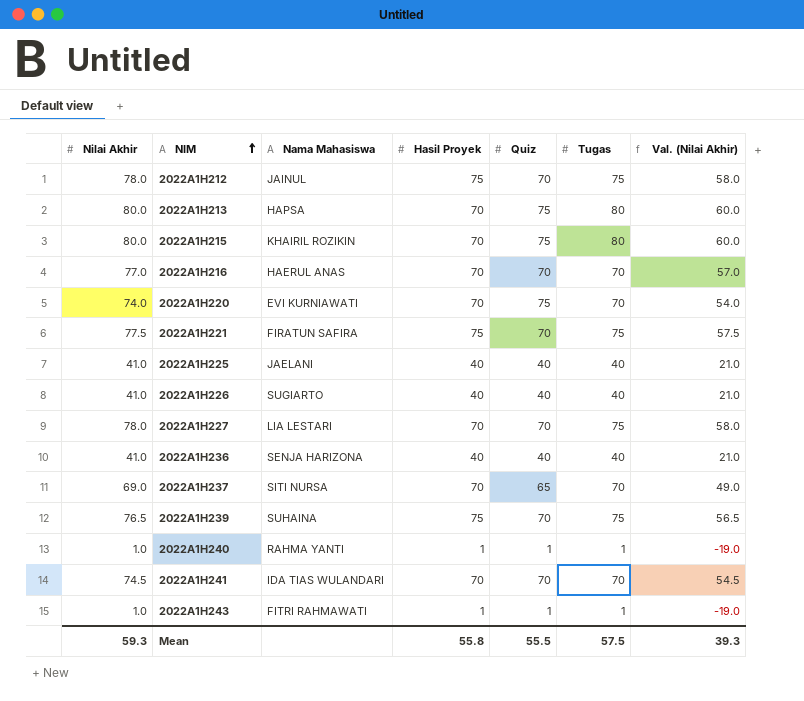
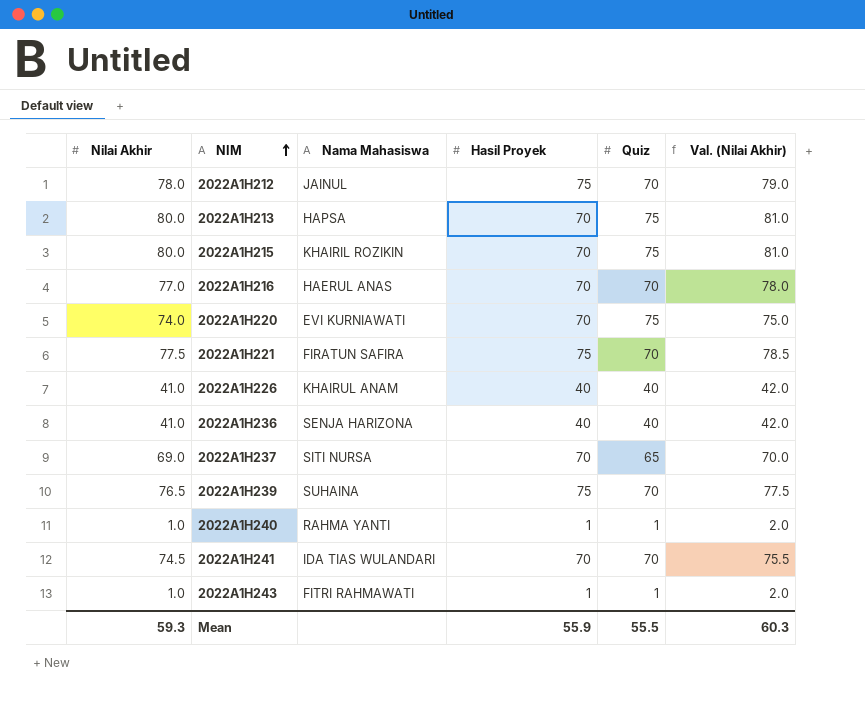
column Tugas | position: 6 -> none
column Val. (Nilai Akhir) | formula: [Nilai Akhir] - 20 -> [Nilai Akhir] + 1
row 2022A1H225: 41.0 | JAELANI | 40 | 40 | 40 | 21.0 -> none
row 2022A1H227: 78.0 | LIA LESTARI | 70 | 70 | 75 | 58.0 -> none
2022A1H226 | Nama Mahasiswa: SUGIARTO -> KHAIRUL ANAM
Mean | Hasil Proyek: 55.8 -> 55.9
Mean | Val. (Nilai Akhir): 39.3 -> 60.3

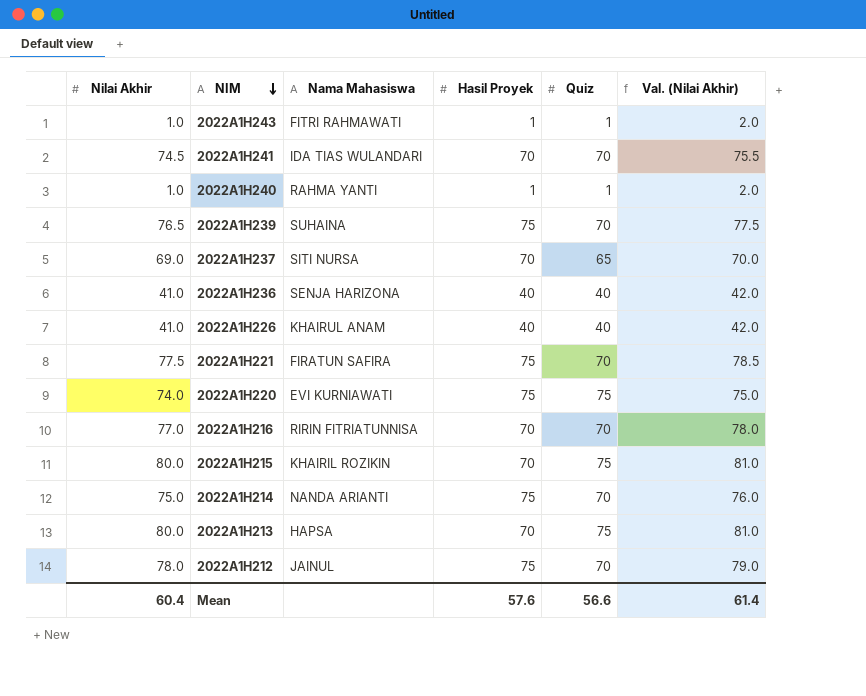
row order: NIM ascending -> NIM descending
2022A1H220 | Hasil Proyek: 70 -> 75
2022A1H216 | Nama Mahasiswa: HAERUL ANAS -> RIRIN FITRIATUNNISA
row 2022A1H214: none -> 75.0 | NANDA ARIANTI | 75 | 70 | 76.0
Mean | Nilai Akhir: 59.3 -> 60.4
Mean | Hasil Proyek: 55.9 -> 57.6
Mean | Quiz: 55.5 -> 56.6
Mean | Val. (Nilai Akhir): 60.3 -> 61.4

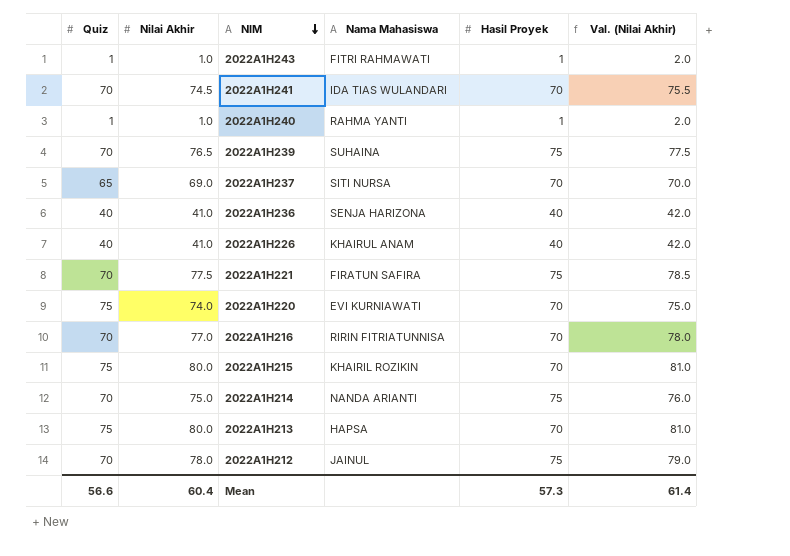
column Quiz | position: 5 -> 1
2022A1H220 | Hasil Proyek: 75 -> 70
Mean | Hasil Proyek: 57.6 -> 57.3

